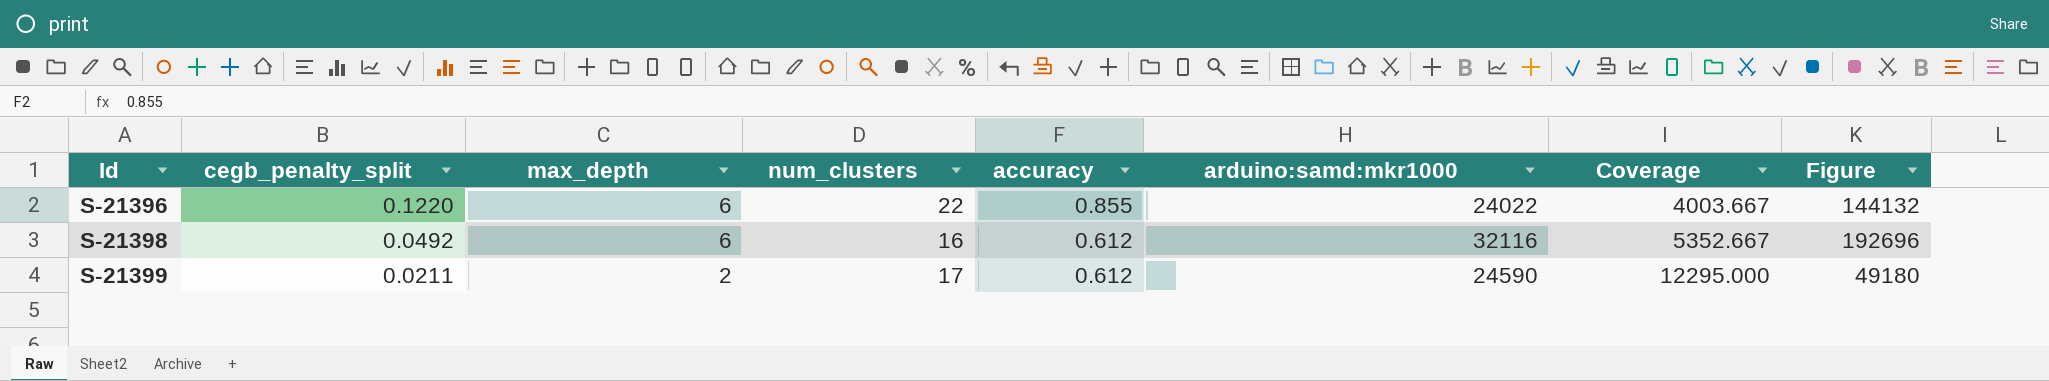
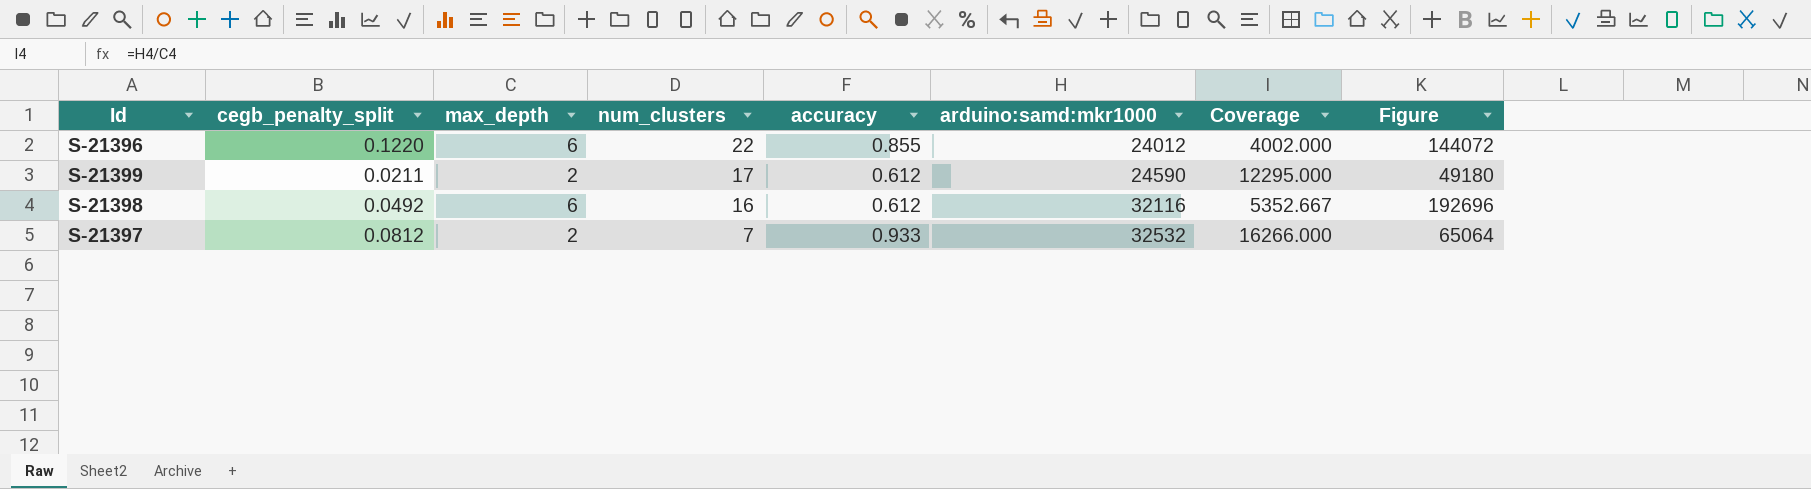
row order: Id ascending -> num_clusters descending
S-21396 | arduino:samd:mkr1000: 24022 -> 24012
S-21396 | Coverage: 4003.667 -> 4002.000
S-21396 | Figure: 144132 -> 144072
row S-21397: none -> 0.0812 | 2 | 7 | 0.933 | 32532 | 16266.000 | 65064

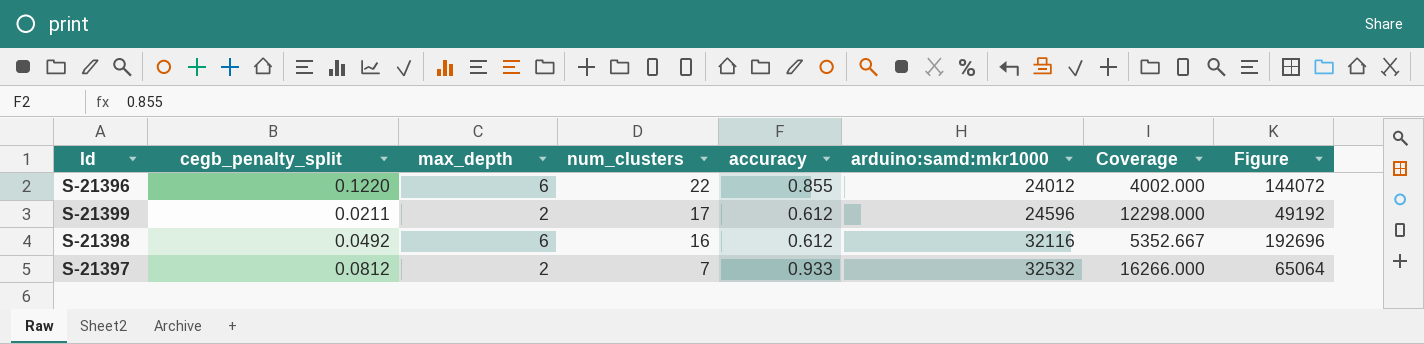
S-21399 | arduino:samd:mkr1000: 24590 -> 24596
S-21399 | Coverage: 12295.000 -> 12298.000
S-21399 | Figure: 49180 -> 49192

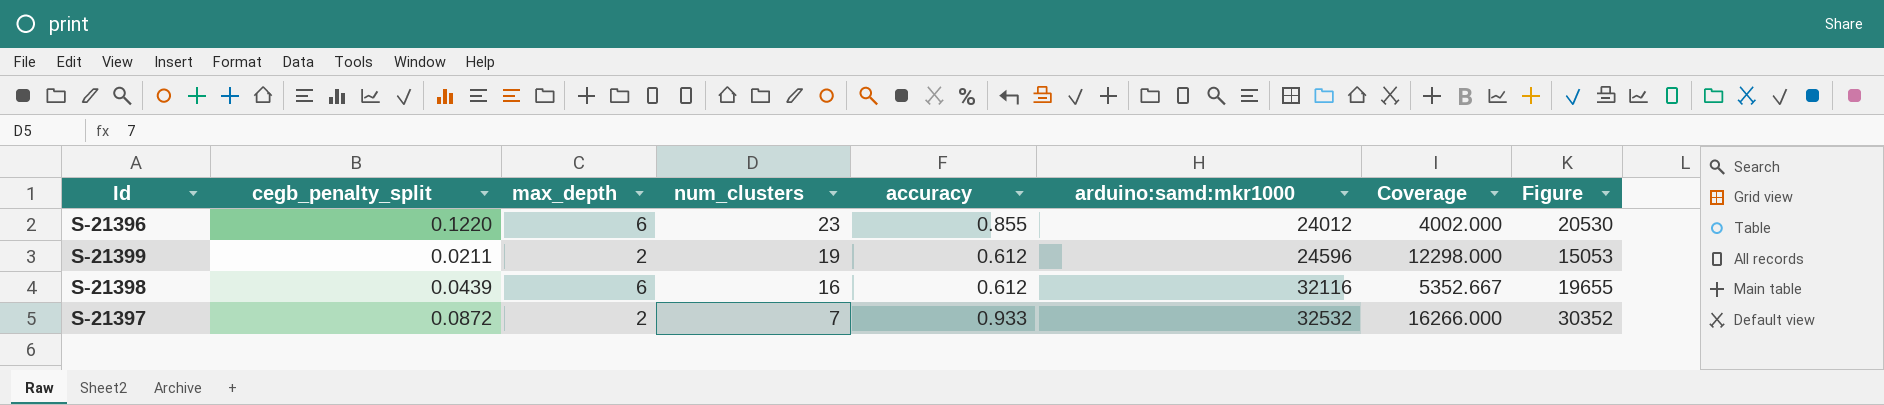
column Figure | formula: [max_depth] * [arduino:samd:mkr1000] -> [accuracy] * [arduino:samd:mkr1000]
S-21396 | num_clusters: 22 -> 23
S-21399 | num_clusters: 17 -> 19
S-21398 | cegb_penalty_split: 0.0492 -> 0.0439
S-21397 | cegb_penalty_split: 0.0812 -> 0.0872

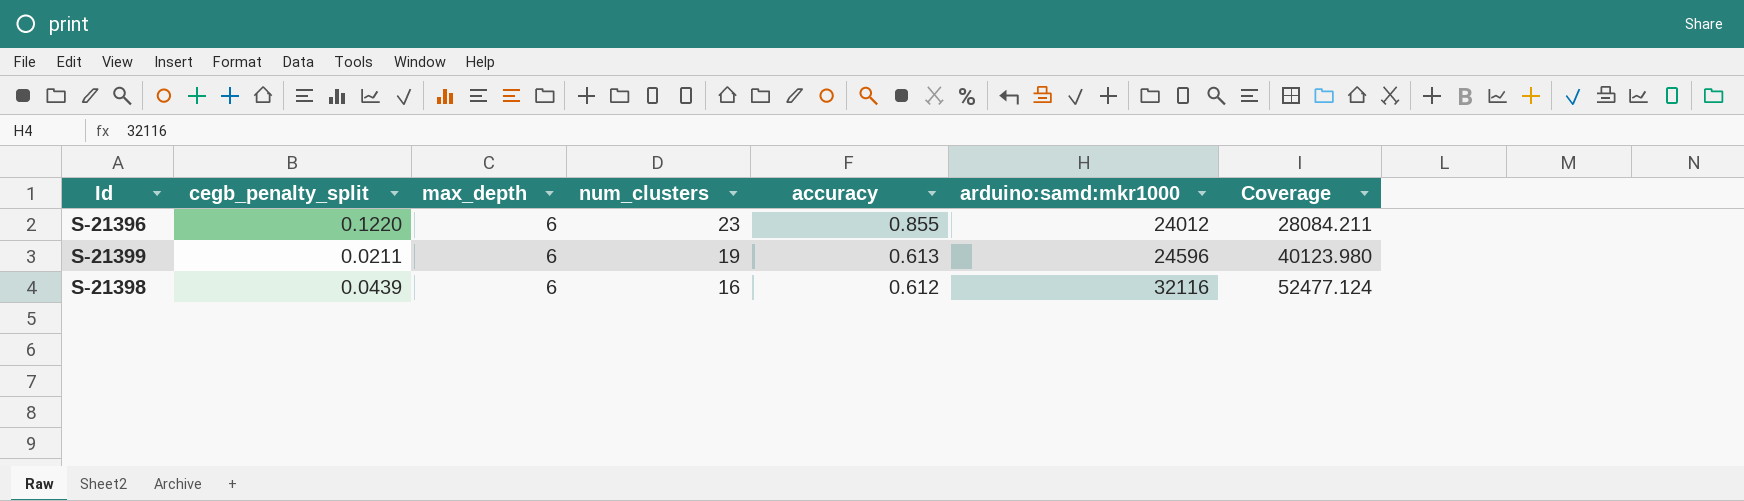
column Figure | formula: [accuracy] * [arduino:samd:mkr1000] -> none
column Coverage | formula: [arduino:samd:mkr1000] / [max_depth] -> [arduino:samd:mkr1000] / [accuracy]
row S-21397: 0.0872 | 2 | 7 | 0.933 | 32532 | 16266.000 | 30352 -> none
S-21399 | max_depth: 2 -> 6
S-21399 | accuracy: 0.612 -> 0.613

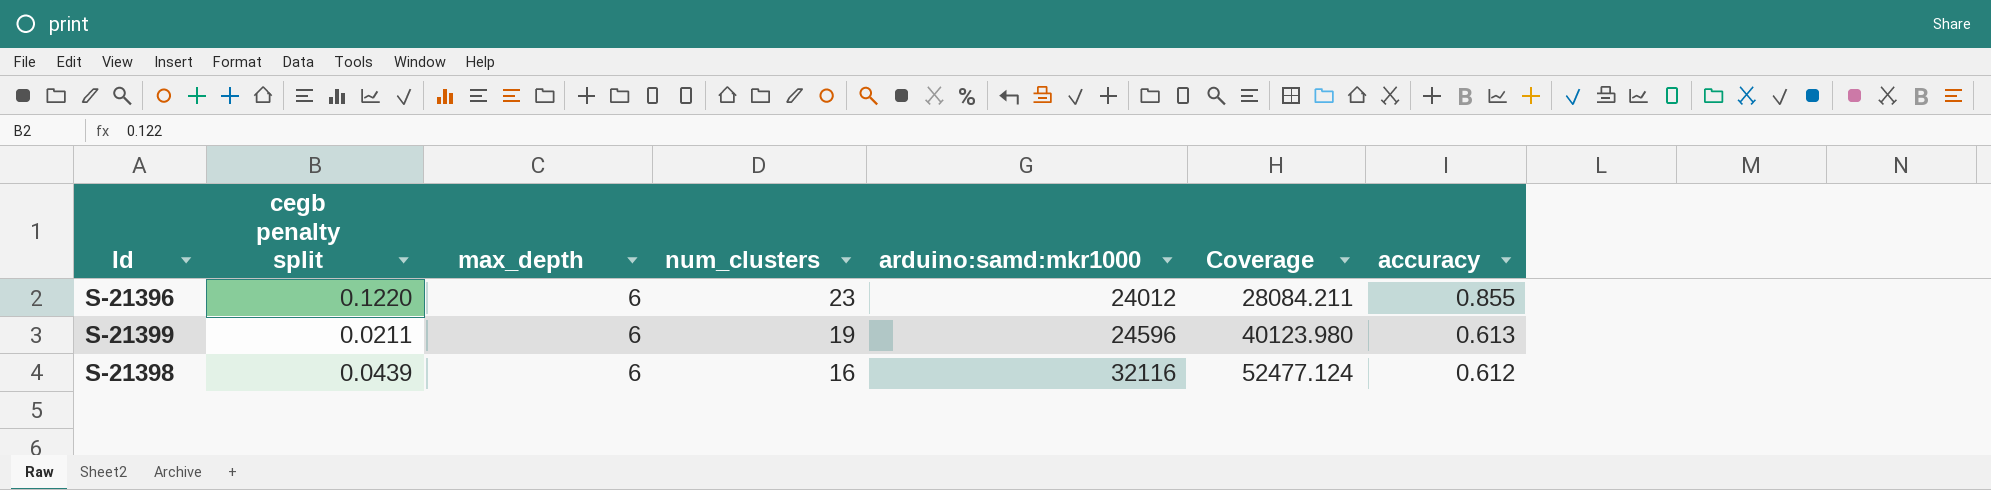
column name: cegb_penalty_split -> cegb penalty split
column accuracy | position: 5 -> 7

